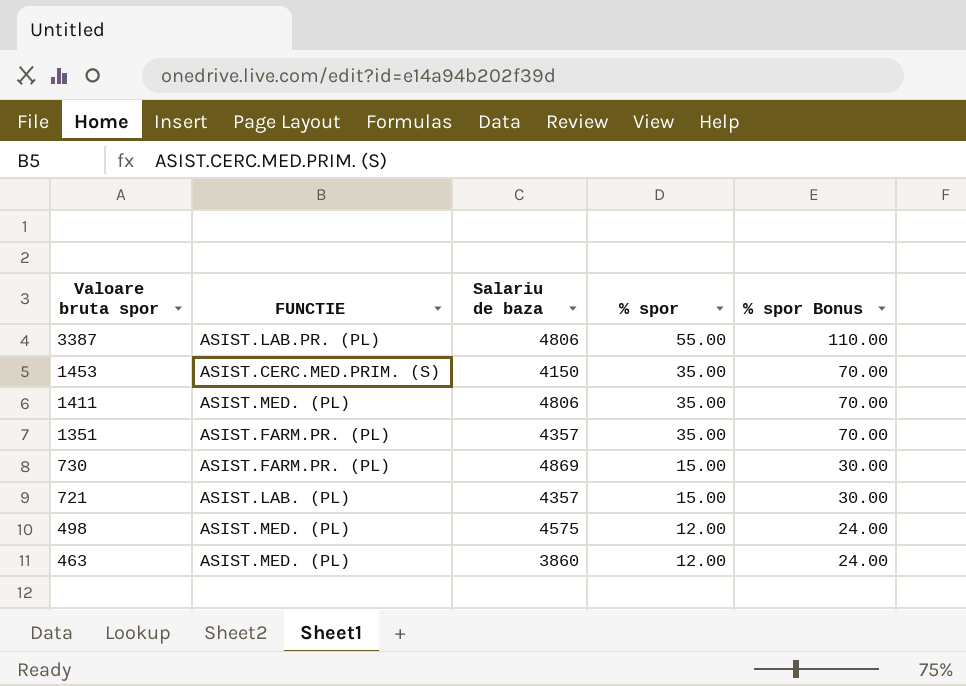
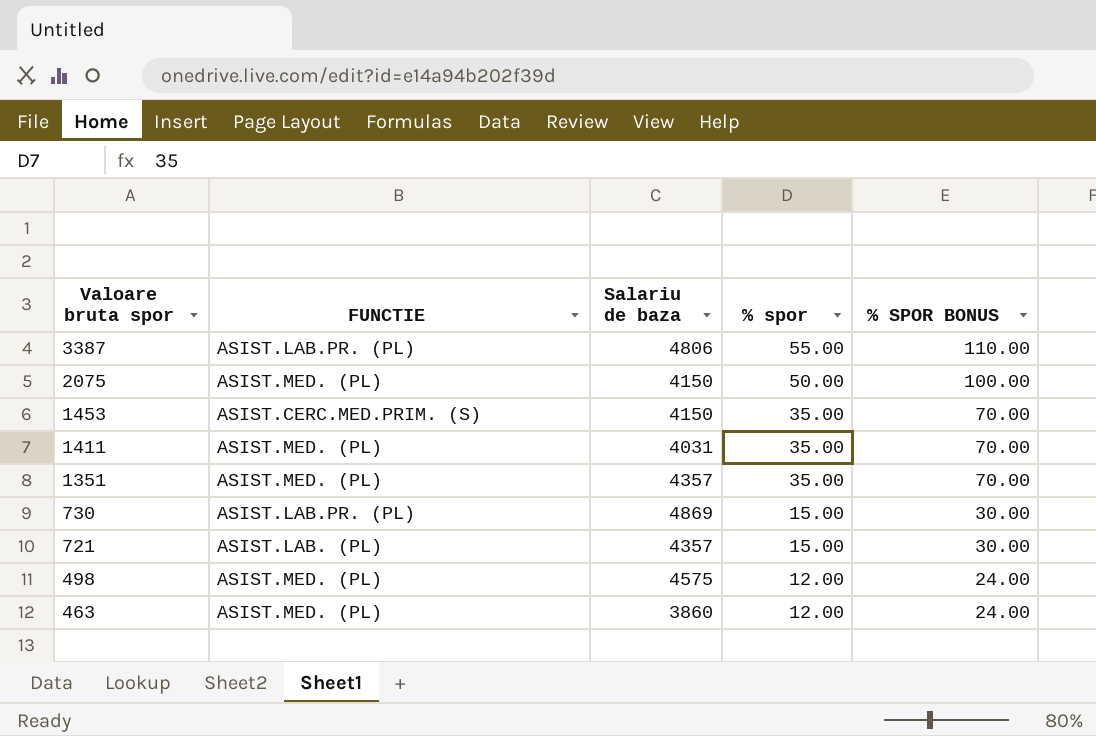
column name: % spor Bonus -> % SPOR BONUS
row 2075: none -> ASIST.MED. (PL) | 4150 | 50.00 | 100.00
1411 | Salariu de baza: 4806 -> 4031
1351 | FUNCTIE: ASIST.FARM.PR. (PL) -> ASIST.MED. (PL)
730 | FUNCTIE: ASIST.FARM.PR. (PL) -> ASIST.LAB.PR. (PL)

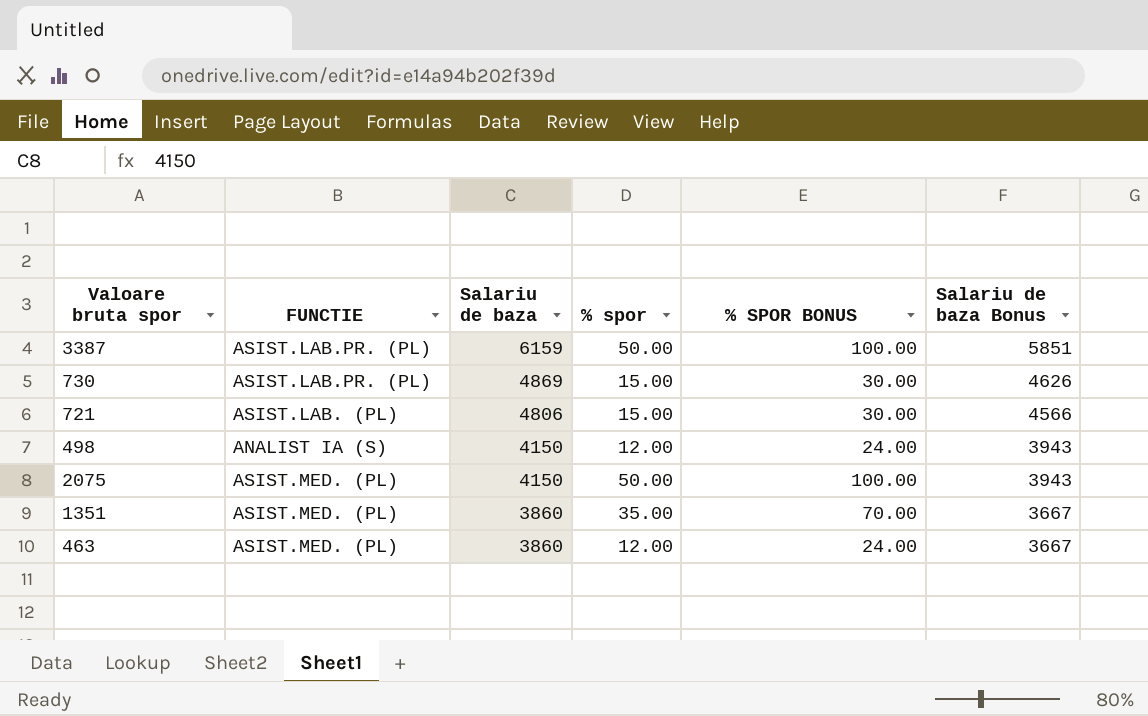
row order: Valoare bruta spor descending -> Salariu de baza descending
column Salariu de baza Bonus | formula: none -> [Salariu de baza] * 0.95
row 1453: ASIST.CERC.MED.PRIM. (S) | 4150 | 35.00 | 70.00 -> none
row 1411: ASIST.MED. (PL) | 4031 | 35.00 | 70.00 -> none
3387 | Salariu de baza: 4806 -> 6159
3387 | % spor: 55.00 -> 50.00
3387 | % SPOR BONUS: 110.00 -> 100.00
721 | Salariu de baza: 4357 -> 4806
498 | FUNCTIE: ASIST.MED. (PL) -> ANALIST IA (S)
498 | Salariu de baza: 4575 -> 4150
1351 | Salariu de baza: 4357 -> 3860

